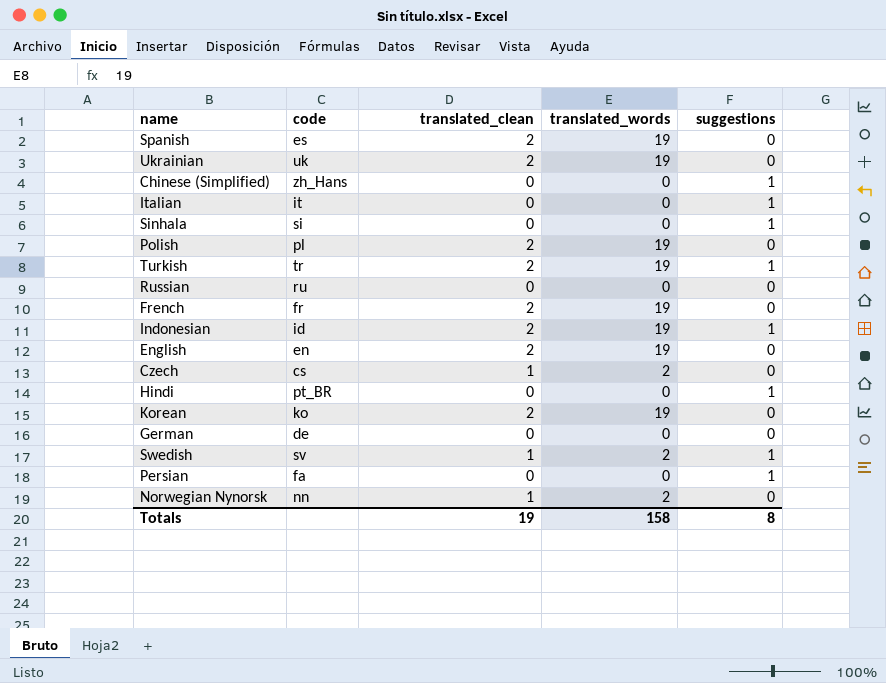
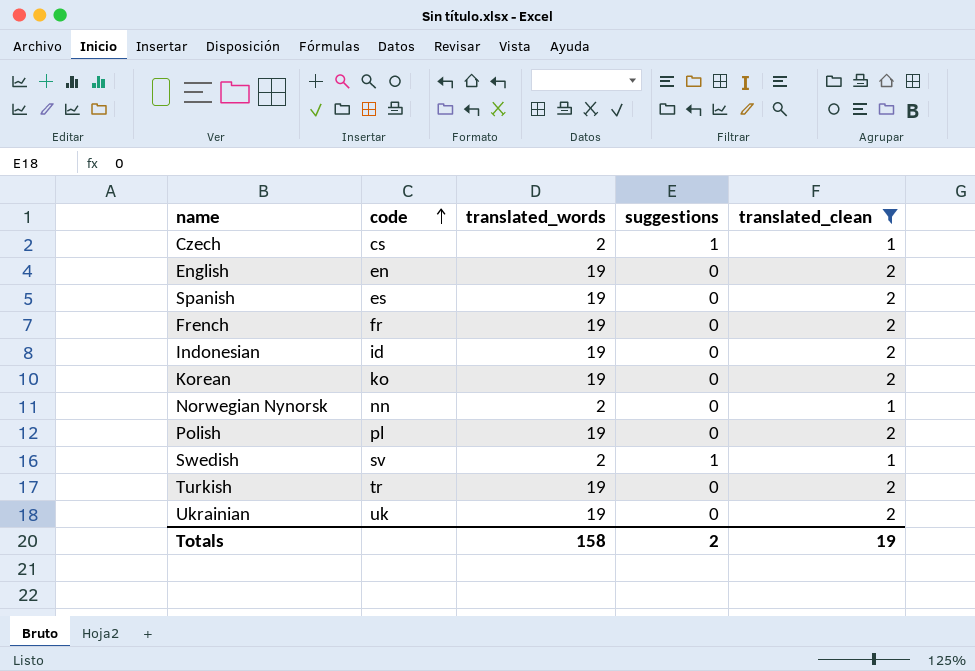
filter: none -> translated_clean != 0
row order: none -> code ascending
column translated_clean | position: 3 -> 5
Czech | suggestions: 0 -> 1
Indonesian | suggestions: 1 -> 0
Turkish | suggestions: 1 -> 0
Totals | suggestions: 8 -> 2

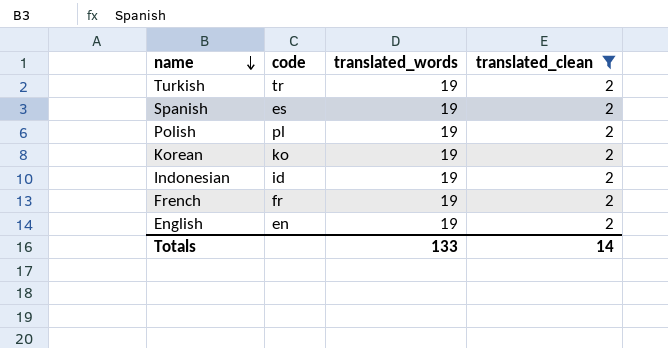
row order: code ascending -> name descending
column suggestions | position: 4 -> none
row Czech: cs | 2 | 1 | 1 -> none
row Norwegian Nynorsk: nn | 2 | 0 | 1 -> none
row Swedish: sv | 2 | 1 | 1 -> none
row Ukrainian: uk | 19 | 0 | 2 -> none
Totals | translated_words: 158 -> 133
Totals | translated_clean: 19 -> 14

